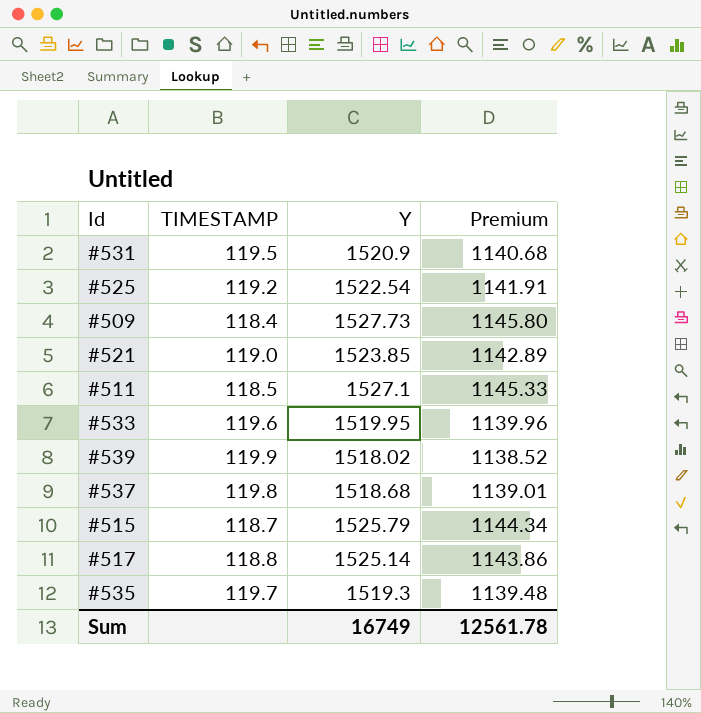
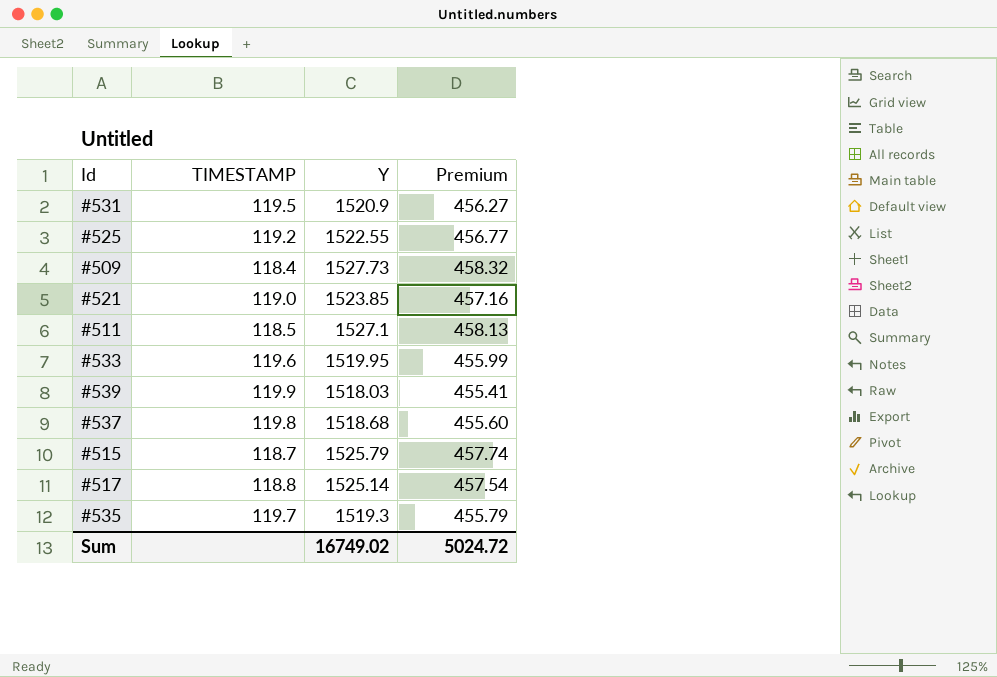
column Premium | formula: [Y] * 0.75 -> [Y] * 0.3
#525 | Y: 1522.54 -> 1522.55
#539 | Y: 1518.02 -> 1518.03
Sum | Y: 16749 -> 16749.02
Sum | Premium: 12561.78 -> 5024.72

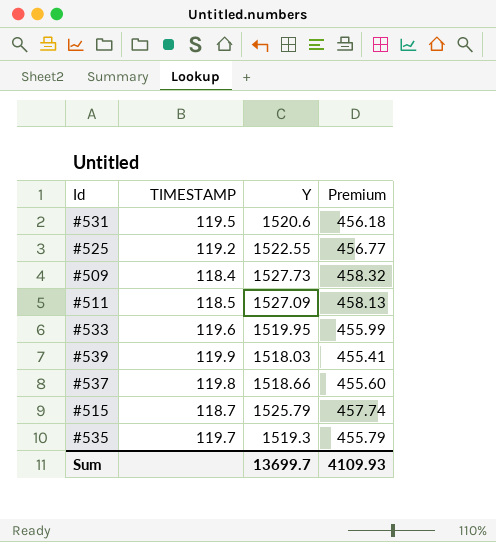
row #521: 119.0 | 1523.85 | 457.16 -> none
row #517: 118.8 | 1525.14 | 457.54 -> none
#531 | Y: 1520.9 -> 1520.6
#531 | Premium: 456.27 -> 456.18
#511 | Y: 1527.1 -> 1527.09
#537 | Y: 1518.68 -> 1518.66
Sum | Y: 16749.02 -> 13699.7
Sum | Premium: 5024.72 -> 4109.93

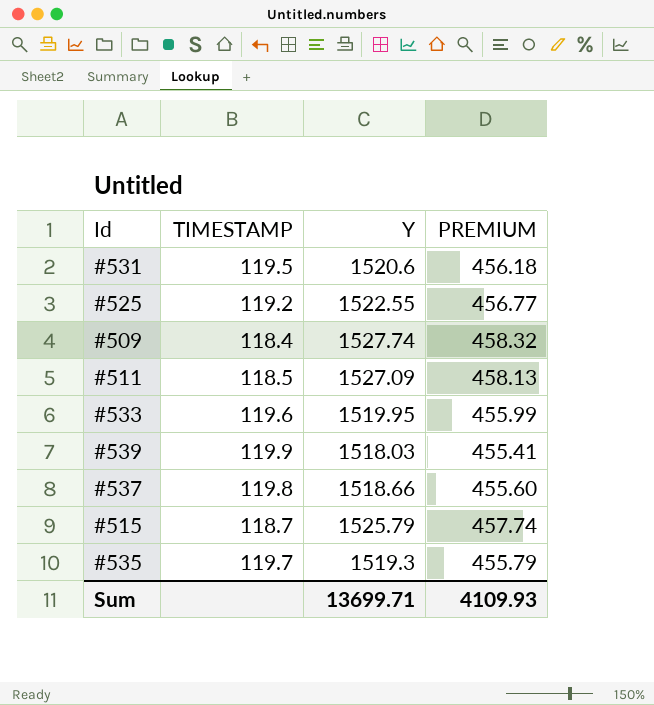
column name: Premium -> PREMIUM
#509 | Y: 1527.73 -> 1527.74
Sum | Y: 13699.7 -> 13699.71

